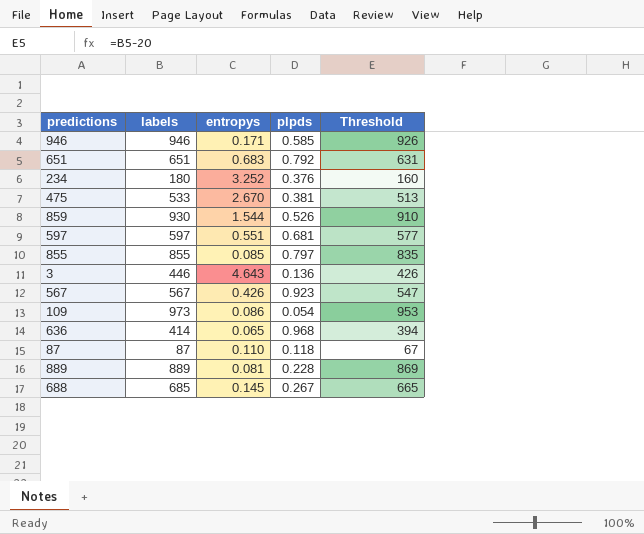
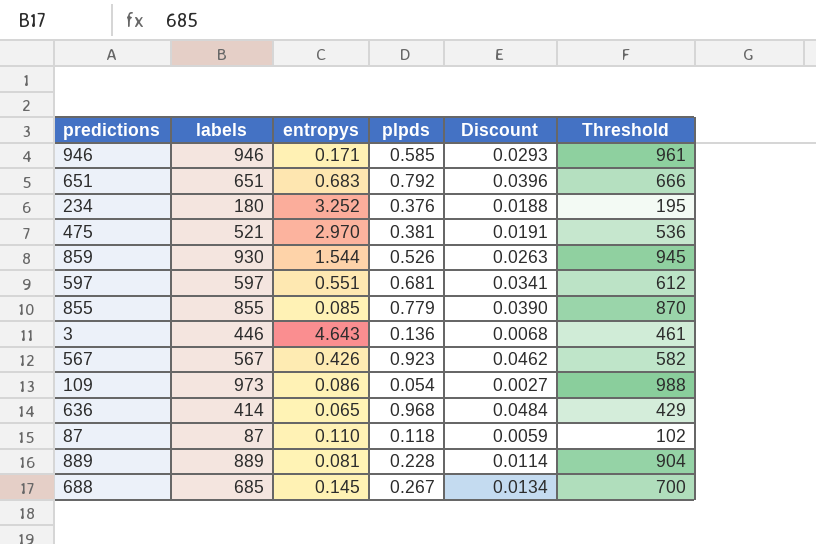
column Discount | formula: none -> [plpds] * 0.05
column Threshold | formula: [labels] - 20 -> [labels] + 15
475 | labels: 533 -> 521
475 | entropys: 2.670 -> 2.970
855 | plpds: 0.797 -> 0.779

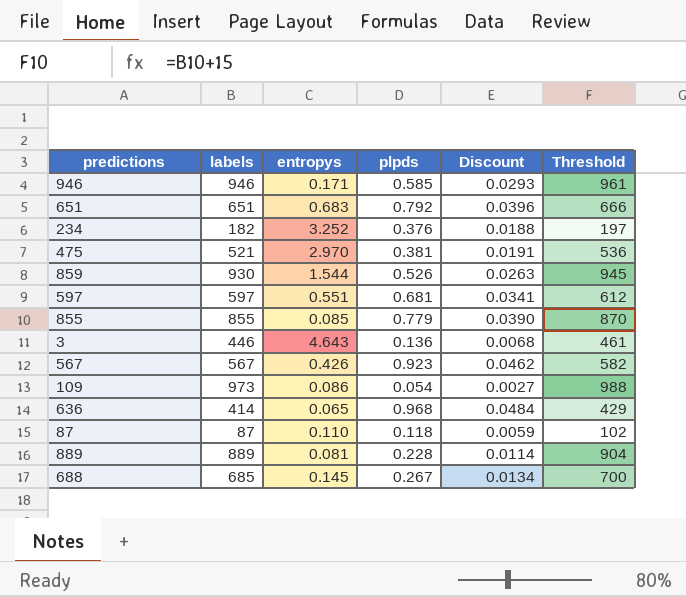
234 | labels: 180 -> 182
234 | Threshold: 195 -> 197

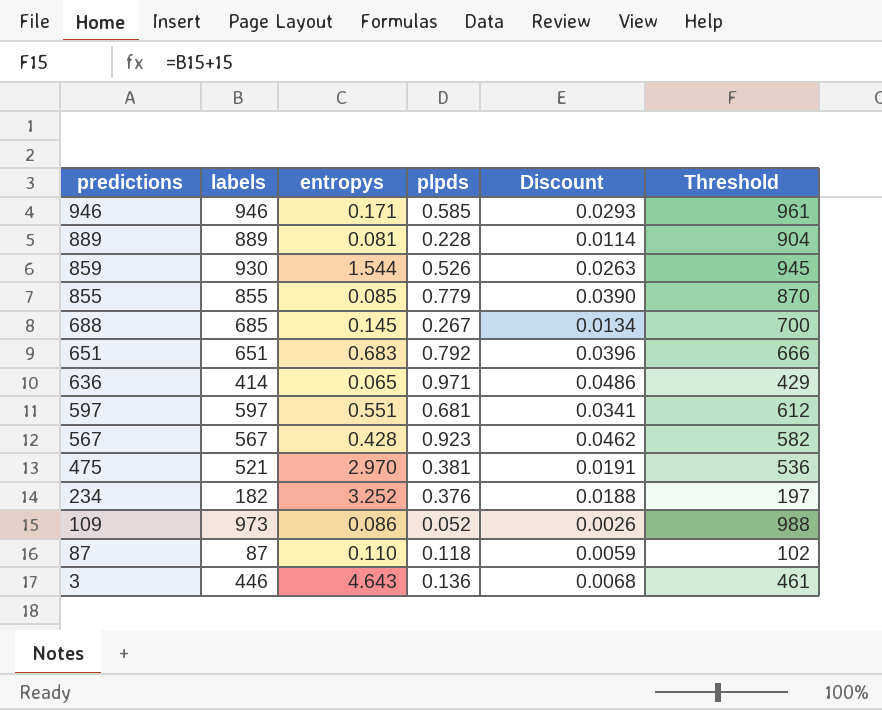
row order: none -> predictions descending
636 | plpds: 0.968 -> 0.971
636 | Discount: 0.0484 -> 0.0486
567 | entropys: 0.426 -> 0.428
109 | plpds: 0.054 -> 0.052
109 | Discount: 0.0027 -> 0.0026

